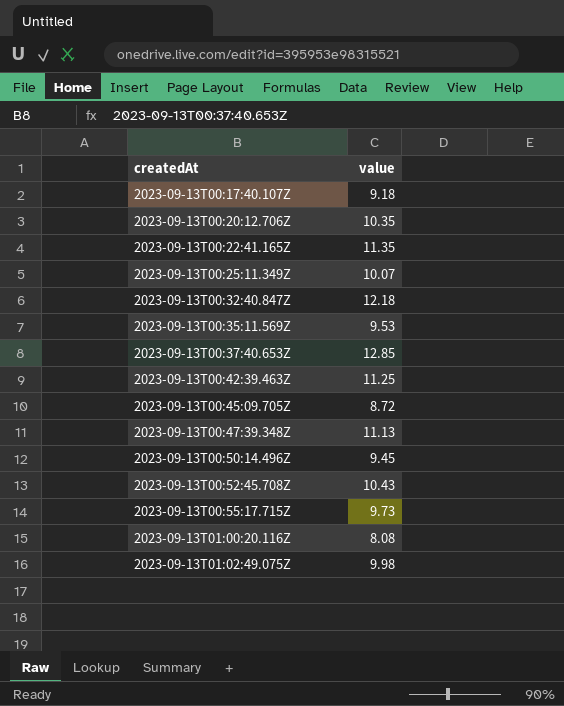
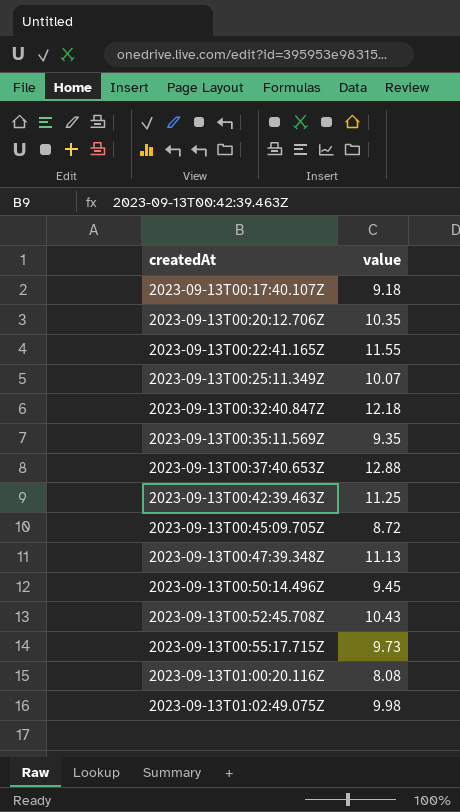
2023-09-13T00:22:41.165Z | value: 11.35 -> 11.55
2023-09-13T00:35:11.569Z | value: 9.53 -> 9.35
2023-09-13T00:37:40.653Z | value: 12.85 -> 12.88

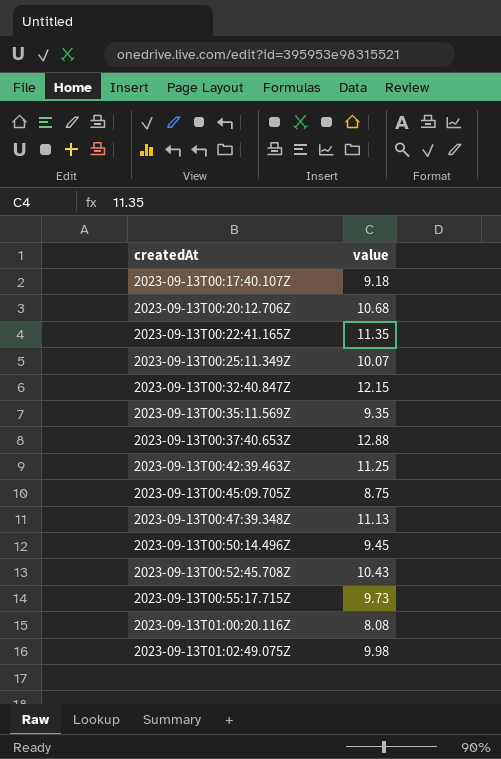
2023-09-13T00:20:12.706Z | value: 10.35 -> 10.68
2023-09-13T00:22:41.165Z | value: 11.55 -> 11.35
2023-09-13T00:32:40.847Z | value: 12.18 -> 12.15
2023-09-13T00:45:09.705Z | value: 8.72 -> 8.75

